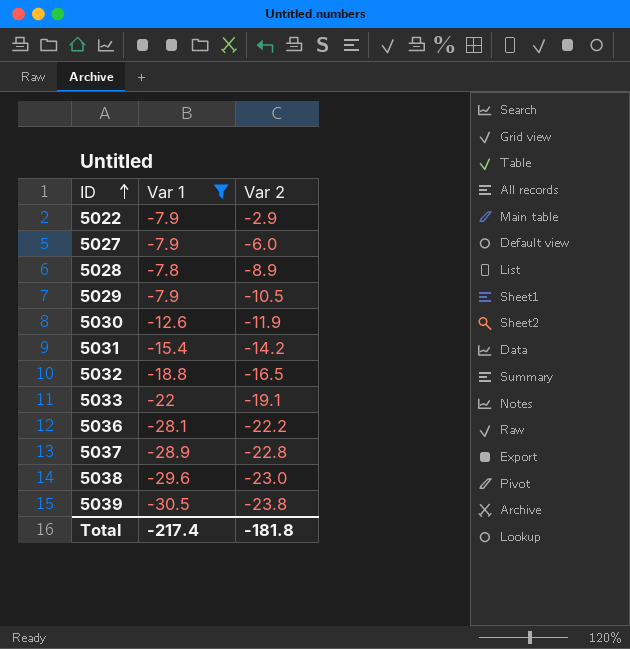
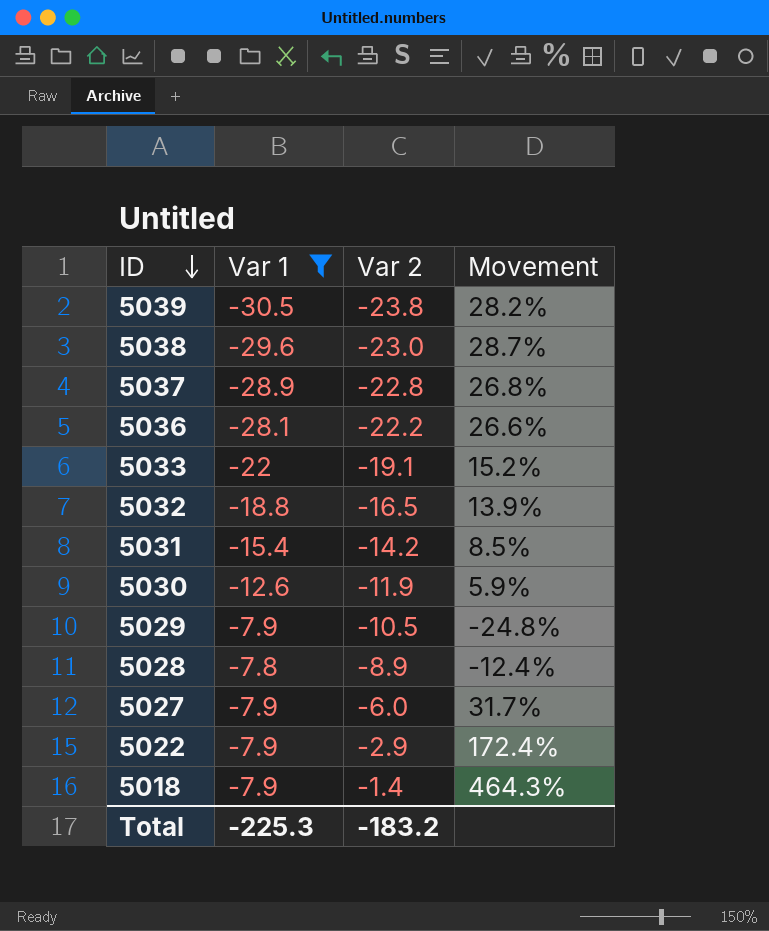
row order: ID ascending -> ID descending
column Movement | formula: none -> ([Var 1] - [Var 2]) / [Var 2]
row 5018: none -> -7.9 | -1.4 | 464.3%
Total | Var 1: -217.4 -> -225.3
Total | Var 2: -181.8 -> -183.2

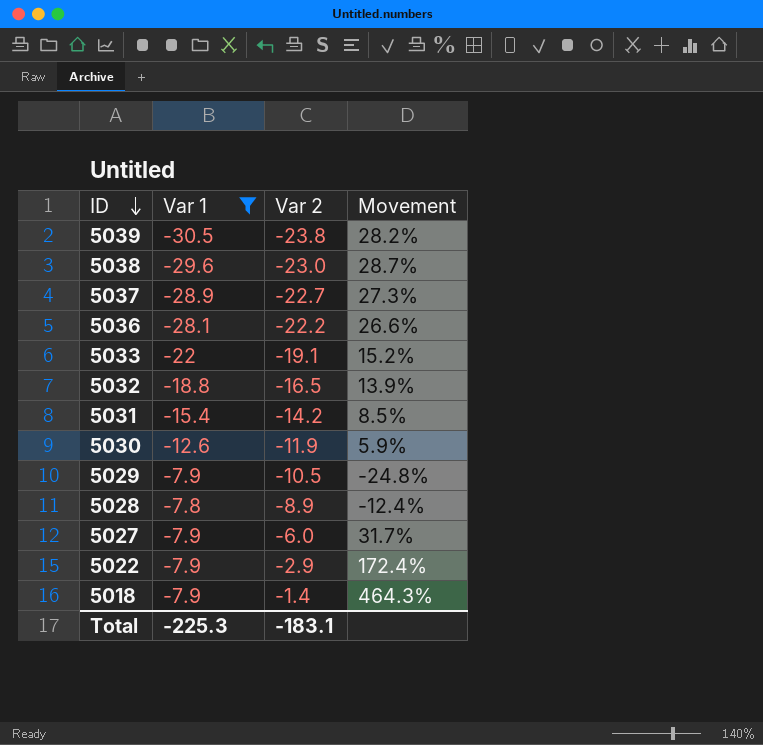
5037 | Var 2: -22.8 -> -22.7
5037 | Movement: 26.8% -> 27.3%
Total | Var 2: -183.2 -> -183.1

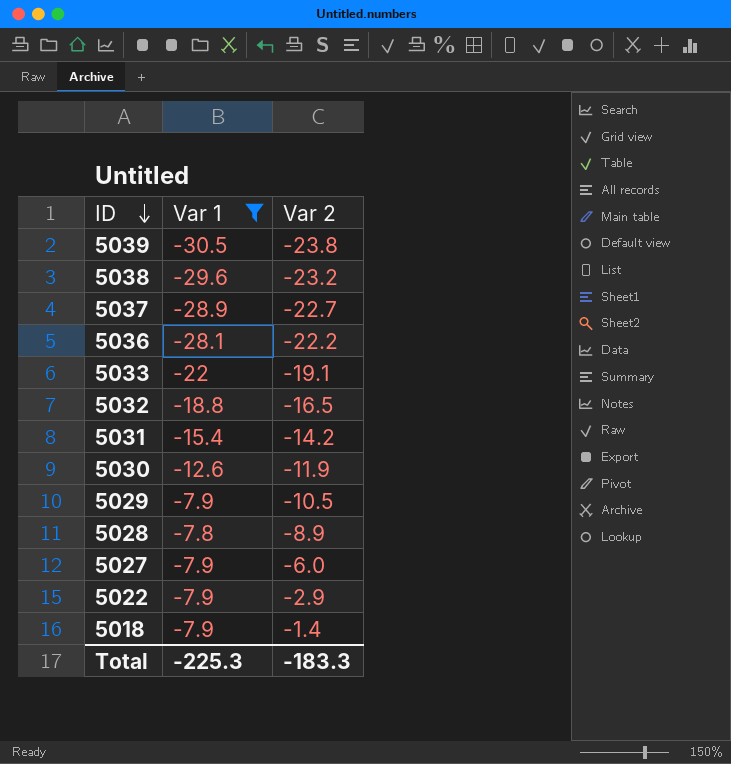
column Movement | formula: ([Var 1] - [Var 2]) / [Var 2] -> none
5038 | Var 2: -23.0 -> -23.2
Total | Var 2: -183.1 -> -183.3

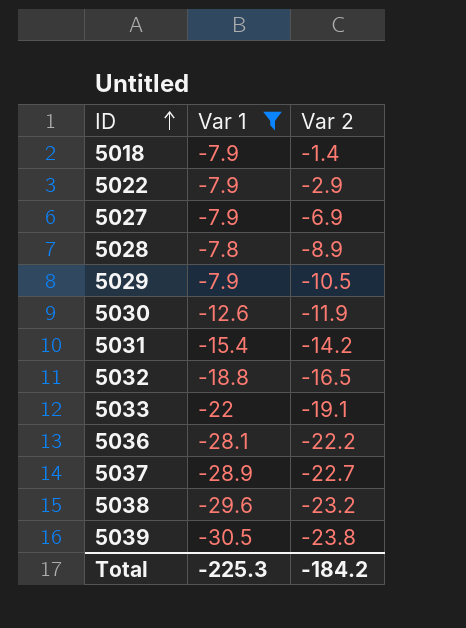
row order: ID descending -> ID ascending
5027 | Var 2: -6.0 -> -6.9
Total | Var 2: -183.3 -> -184.2

